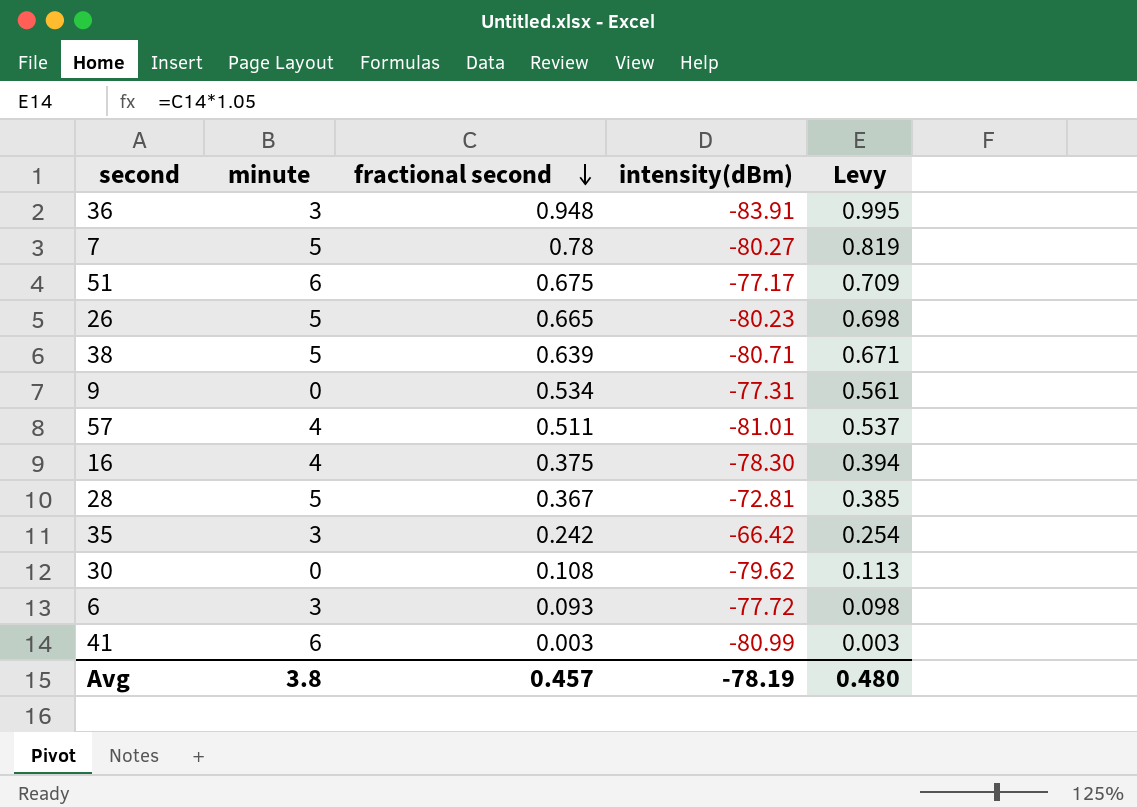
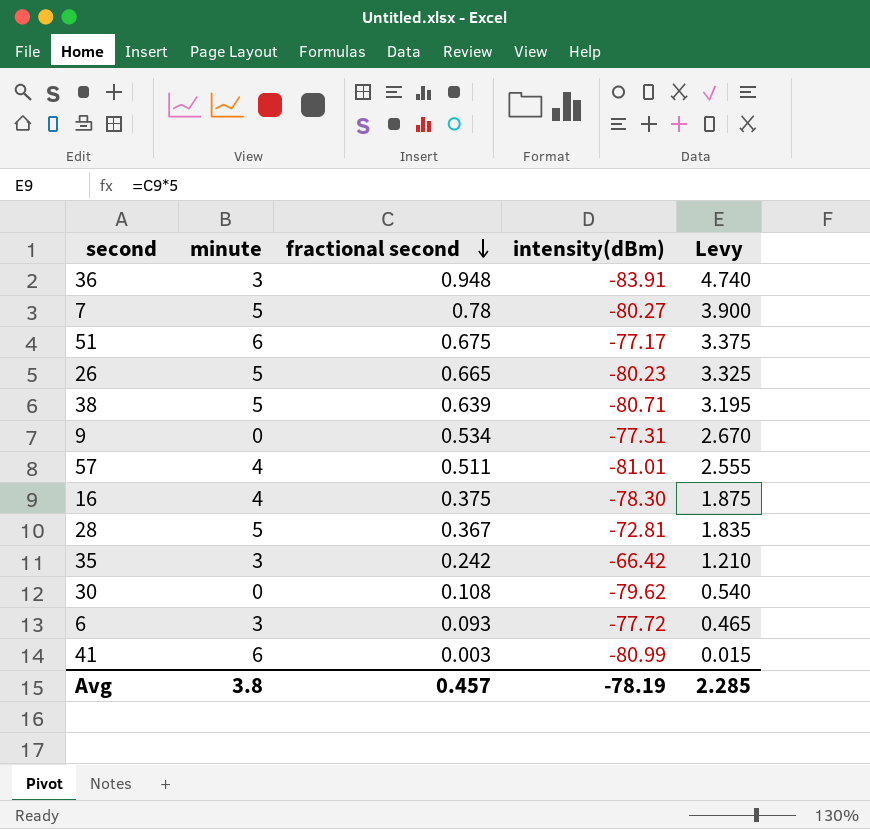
column Levy | formula: [fractional second] * 1.05 -> [fractional second] * 5
Avg | Levy: 0.480 -> 2.285

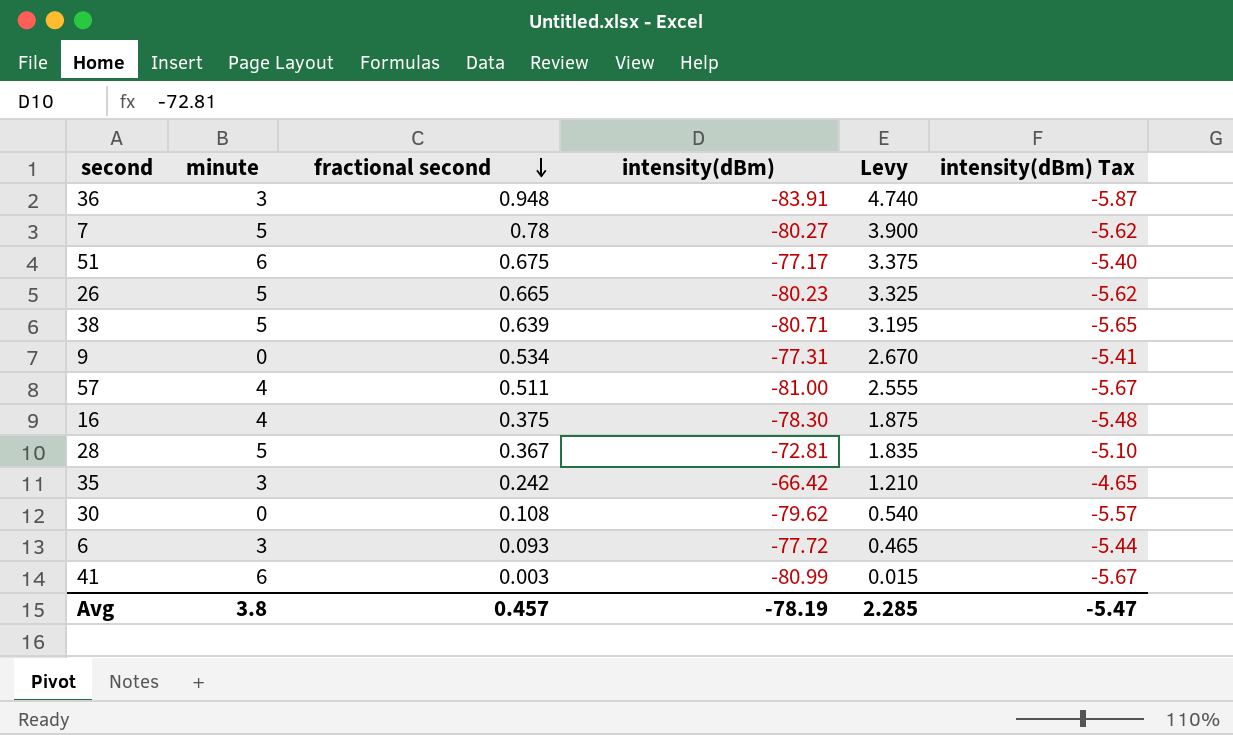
column intensity(dBm) Tax | formula: none -> [intensity(dBm)] * 0.07
57 | intensity(dBm): -81.01 -> -81.00

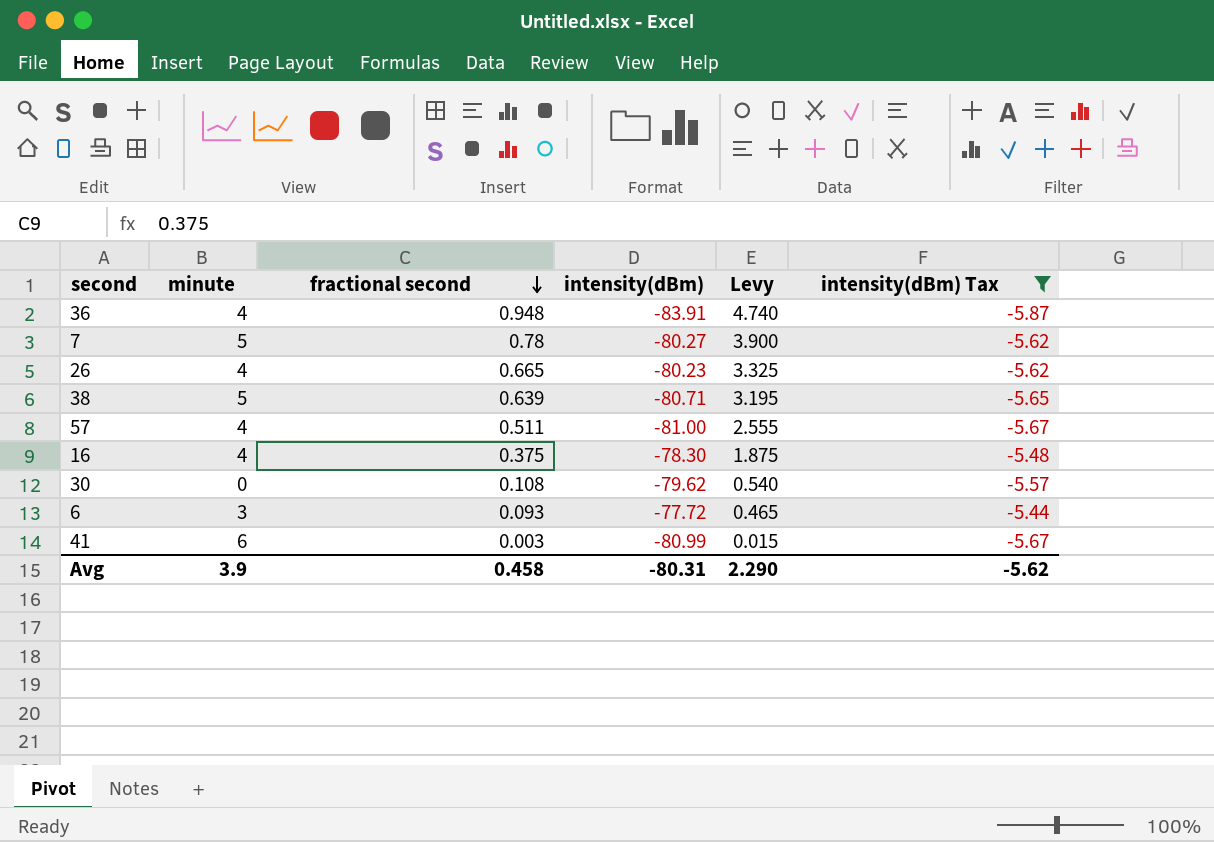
filter: none -> intensity(dBm) Tax <= -5.44
36 | minute: 3 -> 4
26 | minute: 5 -> 4
Avg | minute: 3.8 -> 3.9
Avg | fractional second: 0.457 -> 0.458
Avg | intensity(dBm): -78.19 -> -80.31
Avg | Levy: 2.285 -> 2.290
Avg | intensity(dBm) Tax: -5.47 -> -5.62

